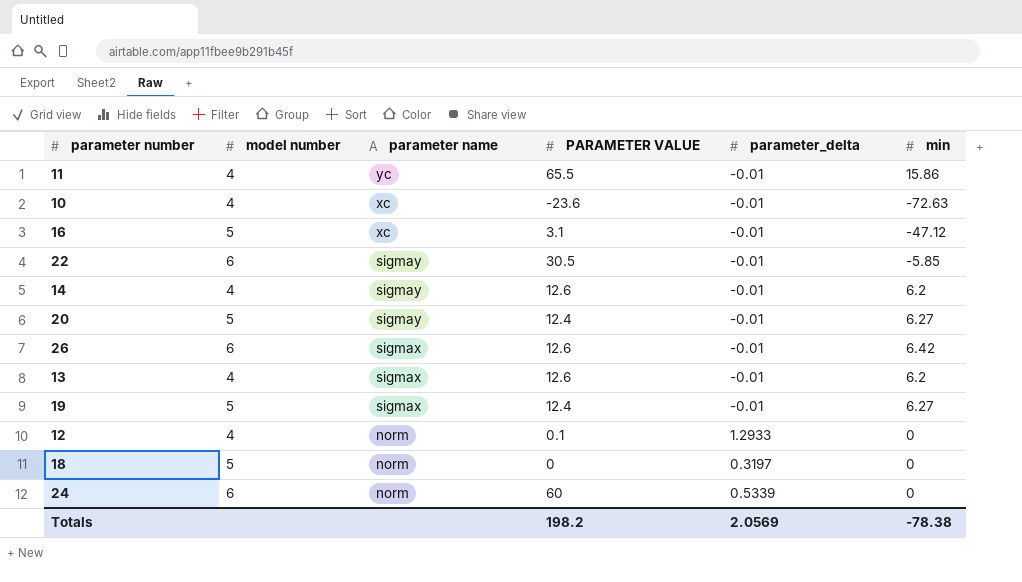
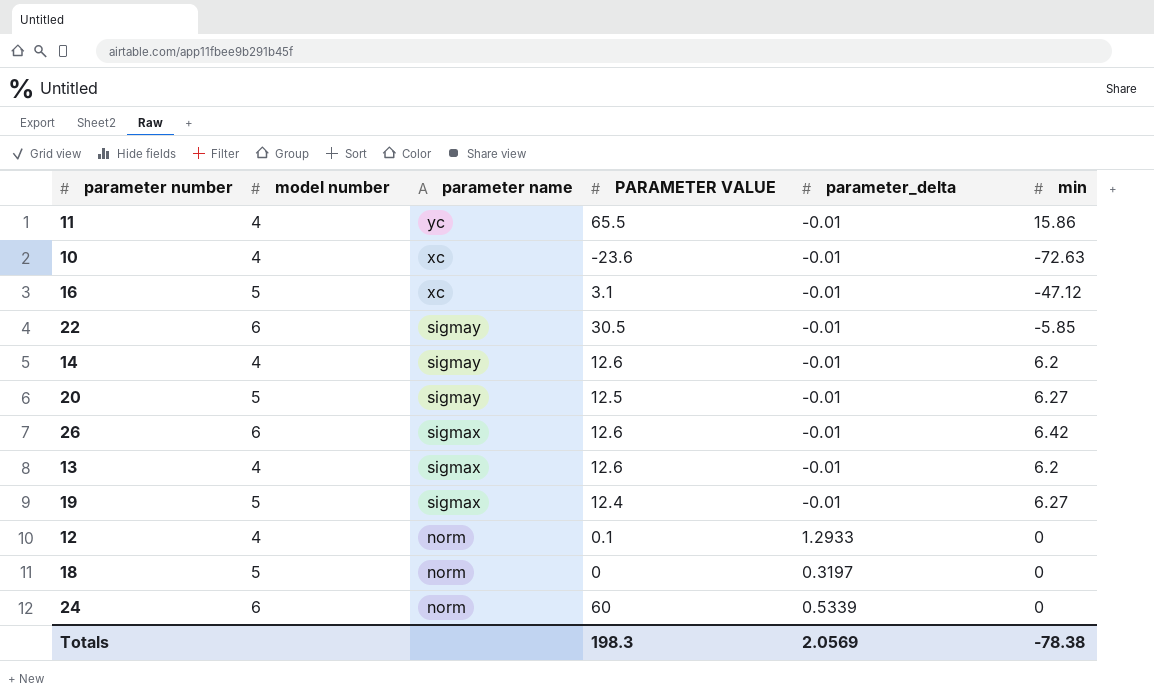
20 | PARAMETER VALUE: 12.4 -> 12.5
Totals | PARAMETER VALUE: 198.2 -> 198.3

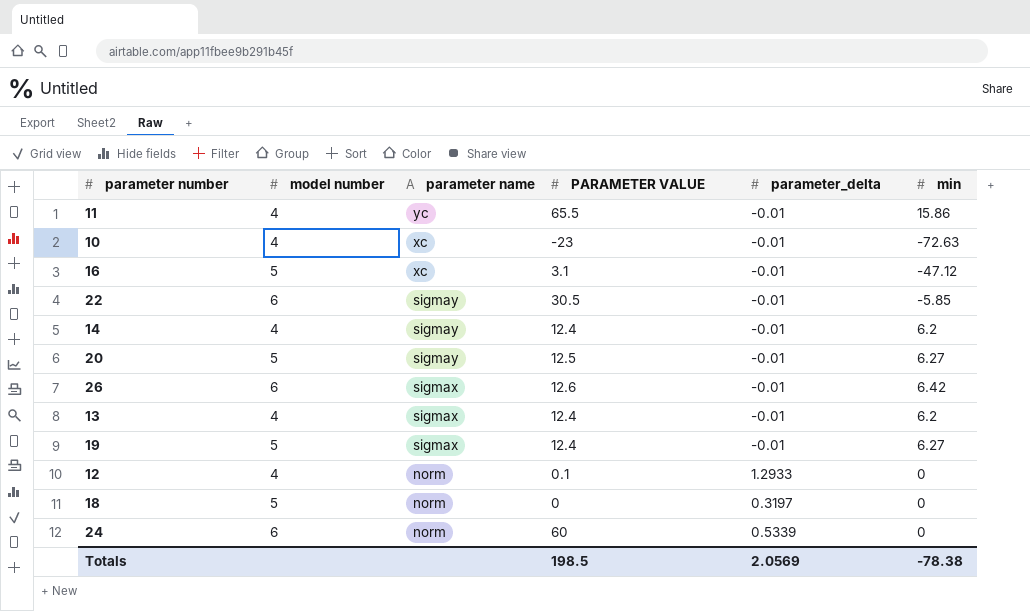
10 | PARAMETER VALUE: -23.6 -> -23
14 | PARAMETER VALUE: 12.6 -> 12.4
13 | PARAMETER VALUE: 12.6 -> 12.4
Totals | PARAMETER VALUE: 198.3 -> 198.5

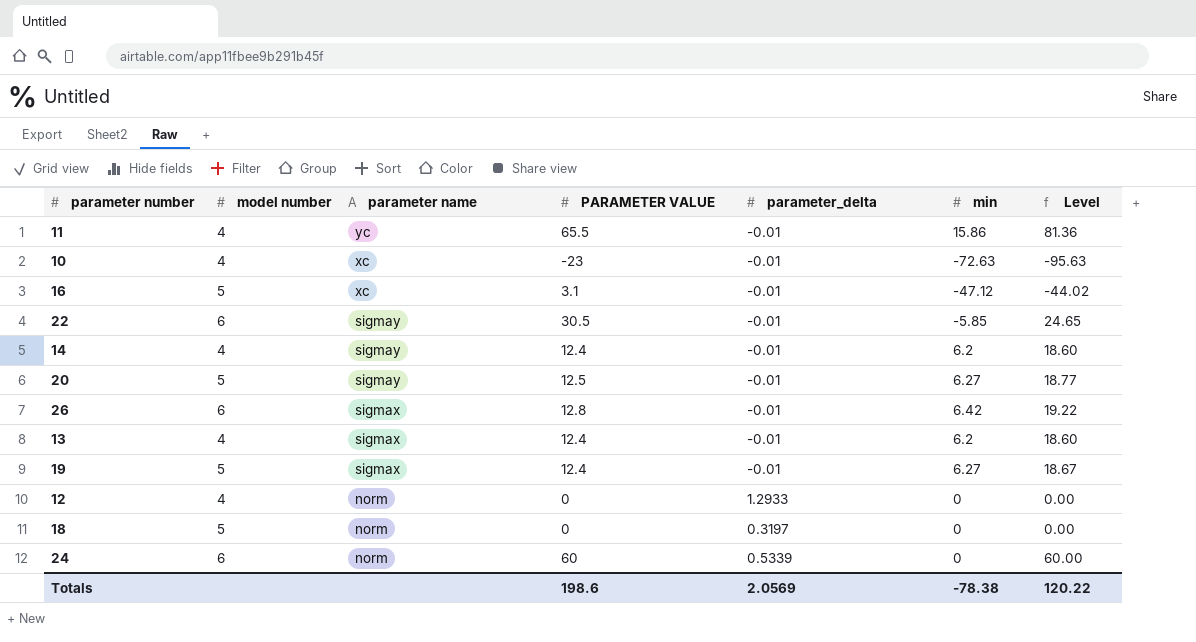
column Level | formula: none -> [PARAMETER VALUE] + [min]
26 | PARAMETER VALUE: 12.6 -> 12.8
12 | PARAMETER VALUE: 0.1 -> 0
Totals | PARAMETER VALUE: 198.5 -> 198.6

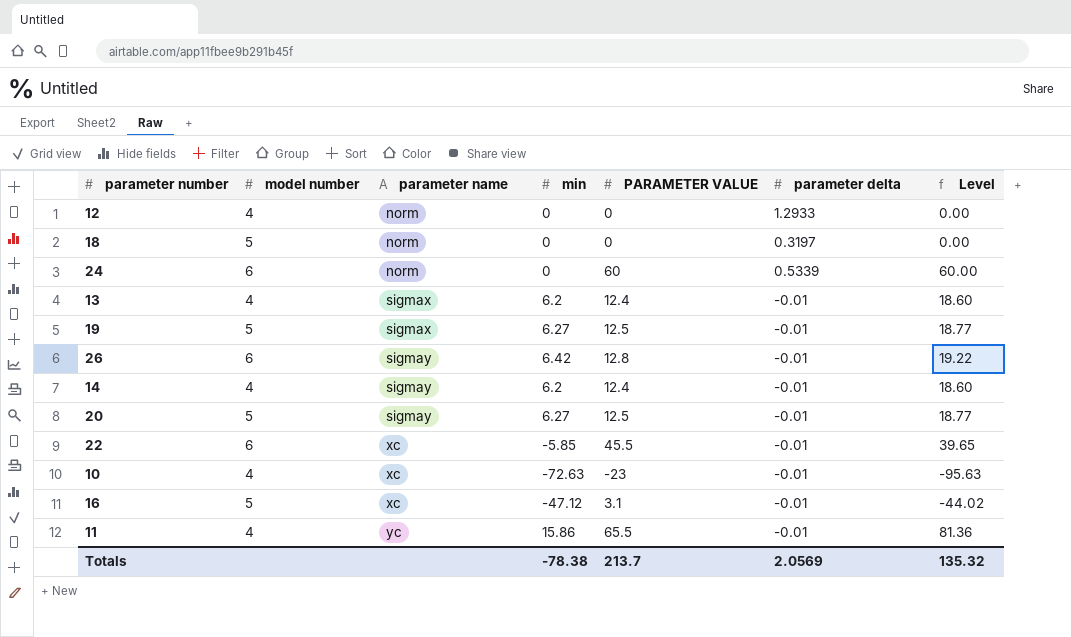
row order: parameter name descending -> parameter name ascending
column min | position: 6 -> 4
column name: parameter_delta -> parameter delta
19 | PARAMETER VALUE: 12.4 -> 12.5
19 | Level: 18.67 -> 18.77
26 | parameter name: sigmax -> sigmay
22 | parameter name: sigmay -> xc
22 | PARAMETER VALUE: 30.5 -> 45.5
22 | Level: 24.65 -> 39.65
Totals | PARAMETER VALUE: 198.6 -> 213.7
Totals | Level: 120.22 -> 135.32

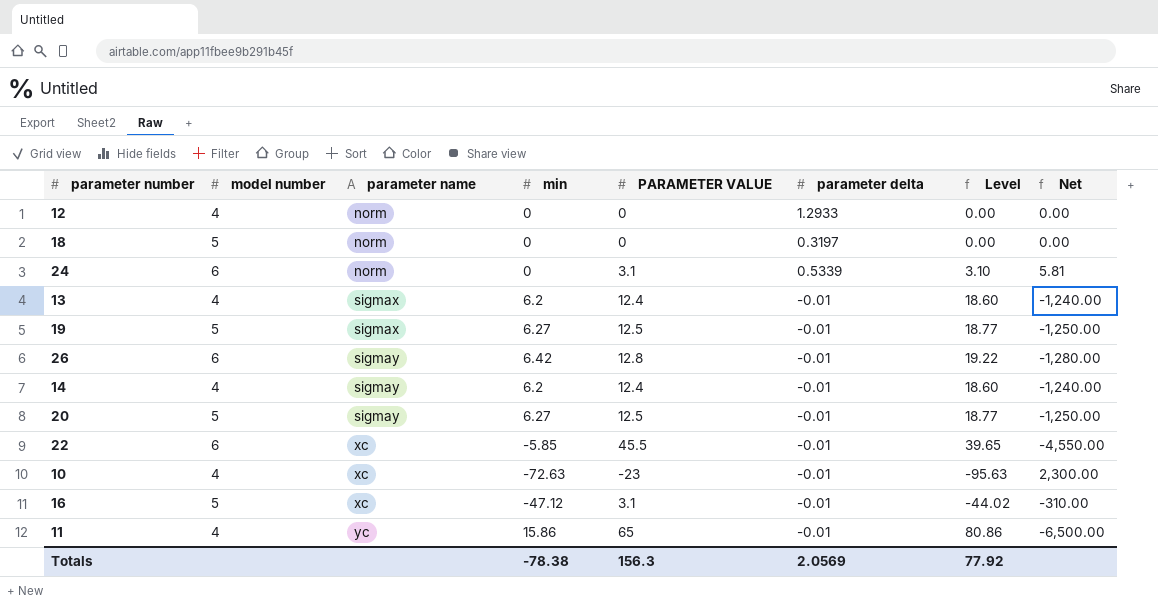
column Net | formula: none -> [PARAMETER VALUE] / [parameter delta]
24 | PARAMETER VALUE: 60 -> 3.1
24 | Level: 60.00 -> 3.10
11 | PARAMETER VALUE: 65.5 -> 65
11 | Level: 81.36 -> 80.86
Totals | PARAMETER VALUE: 213.7 -> 156.3
Totals | Level: 135.32 -> 77.92

